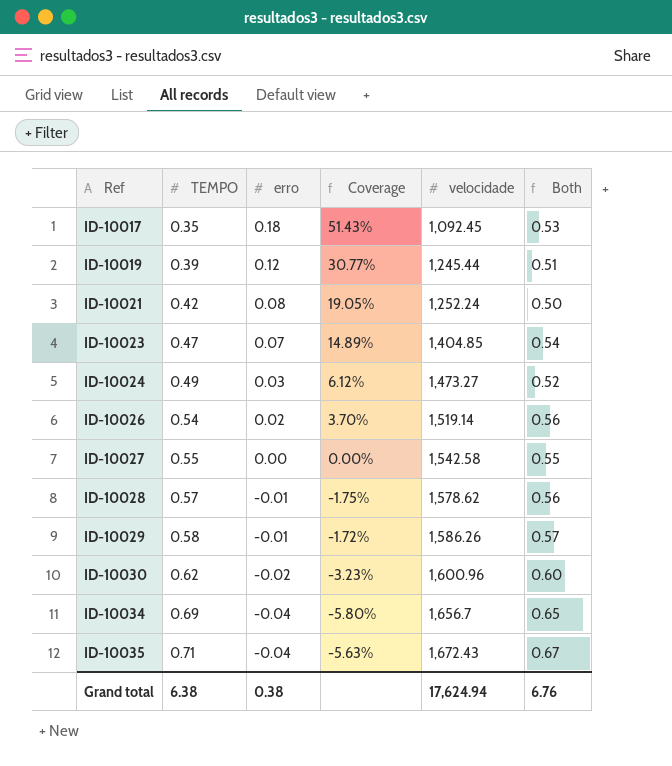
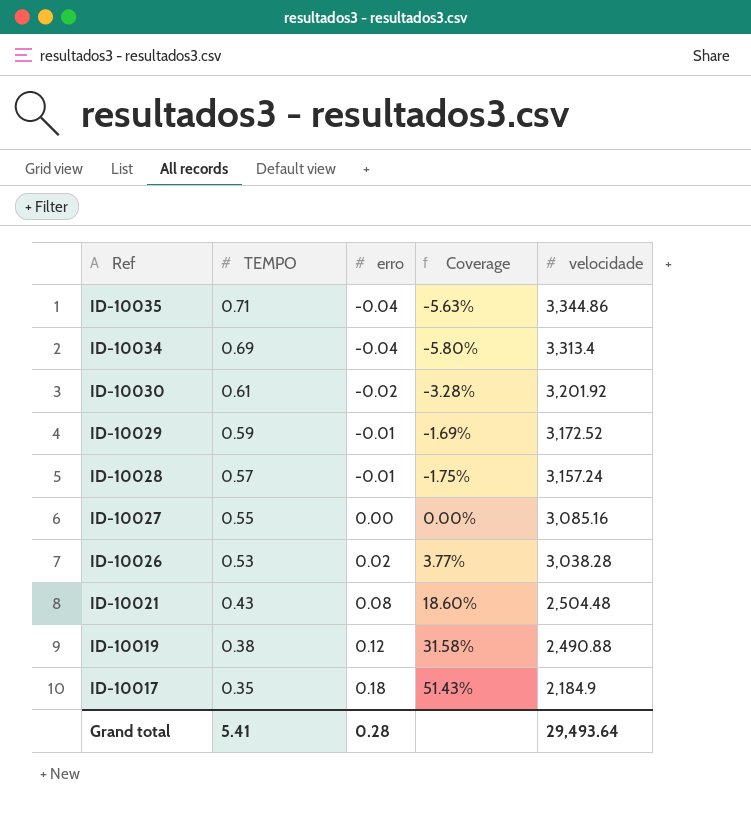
row order: Ref ascending -> Ref descending
column Both | formula: [TEMPO] + [erro] -> none
row ID-10023: 0.47 | 0.07 | 14.89% | 1,404.85 | 0.54 -> none
row ID-10024: 0.49 | 0.03 | 6.12% | 1,473.27 | 0.52 -> none
ID-10035 | velocidade: 1,672.43 -> 3,344.86
ID-10034 | velocidade: 1,656.7 -> 3,313.4
ID-10030 | TEMPO: 0.62 -> 0.61
ID-10030 | Coverage: -3.23% -> -3.28%
ID-10030 | velocidade: 1,600.96 -> 3,201.92
ID-10029 | TEMPO: 0.58 -> 0.59
ID-10029 | Coverage: -1.72% -> -1.69%
ID-10029 | velocidade: 1,586.26 -> 3,172.52
ID-10028 | velocidade: 1,578.62 -> 3,157.24
ID-10027 | velocidade: 1,542.58 -> 3,085.16
ID-10026 | TEMPO: 0.54 -> 0.53
ID-10026 | Coverage: 3.70% -> 3.77%
ID-10026 | velocidade: 1,519.14 -> 3,038.28
ID-10021 | TEMPO: 0.42 -> 0.43
ID-10021 | Coverage: 19.05% -> 18.60%
ID-10021 | velocidade: 1,252.24 -> 2,504.48
ID-10019 | TEMPO: 0.39 -> 0.38
ID-10019 | Coverage: 30.77% -> 31.58%
ID-10019 | velocidade: 1,245.44 -> 2,490.88
ID-10017 | velocidade: 1,092.45 -> 2,184.9
Grand total | TEMPO: 6.38 -> 5.41
Grand total | erro: 0.38 -> 0.28
Grand total | velocidade: 17,624.94 -> 29,493.64

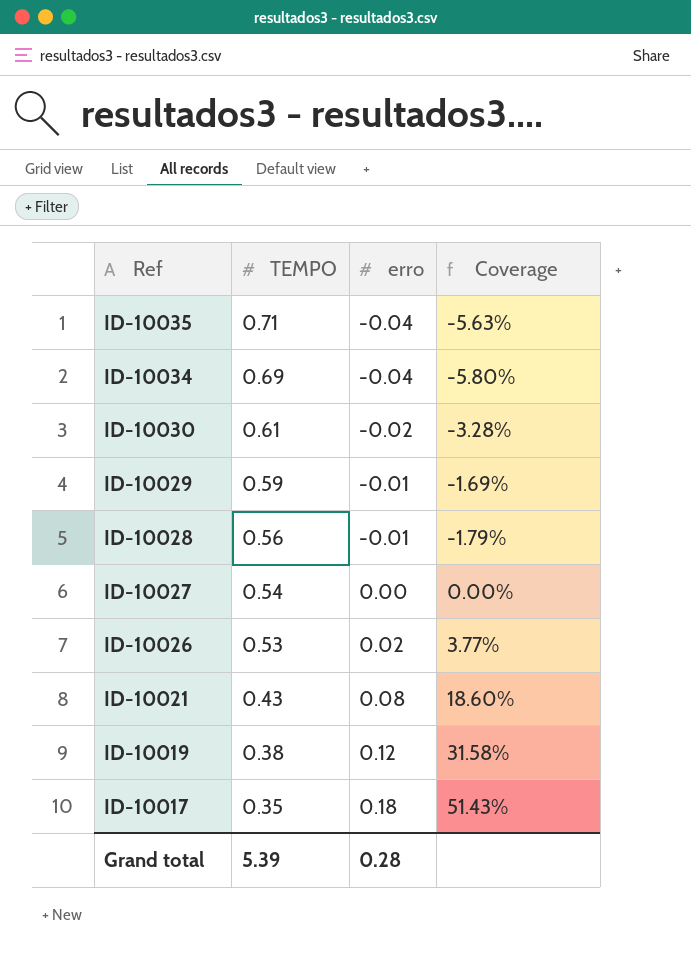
column velocidade | position: 5 -> none
ID-10028 | TEMPO: 0.57 -> 0.56
ID-10028 | Coverage: -1.75% -> -1.79%
ID-10027 | TEMPO: 0.55 -> 0.54
Grand total | TEMPO: 5.41 -> 5.39

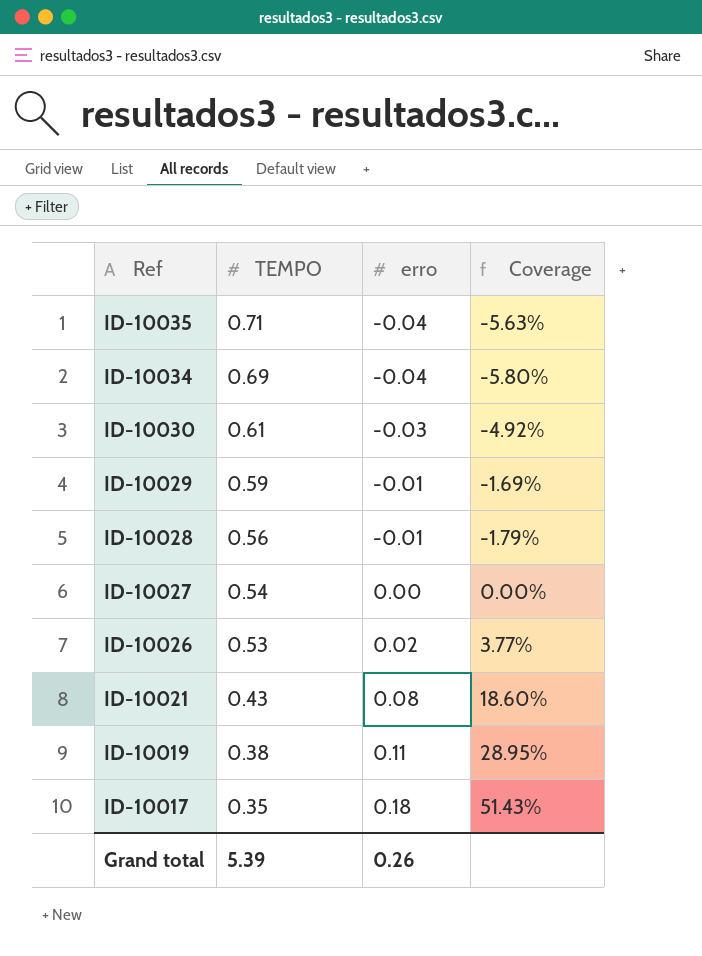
ID-10030 | erro: -0.02 -> -0.03
ID-10030 | Coverage: -3.28% -> -4.92%
ID-10019 | erro: 0.12 -> 0.11
ID-10019 | Coverage: 31.58% -> 28.95%
Grand total | erro: 0.28 -> 0.26

